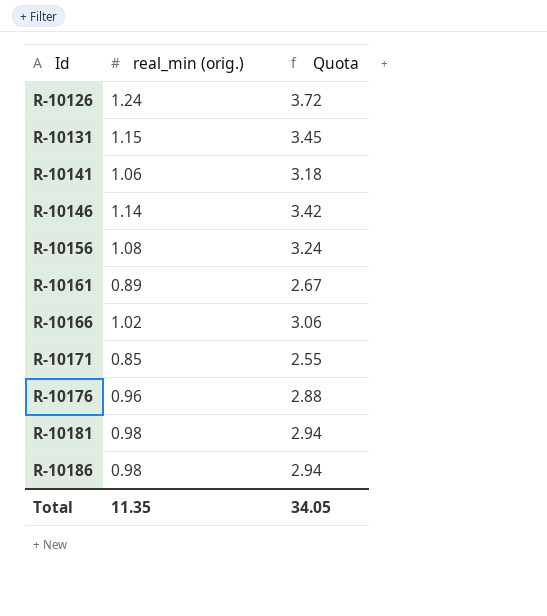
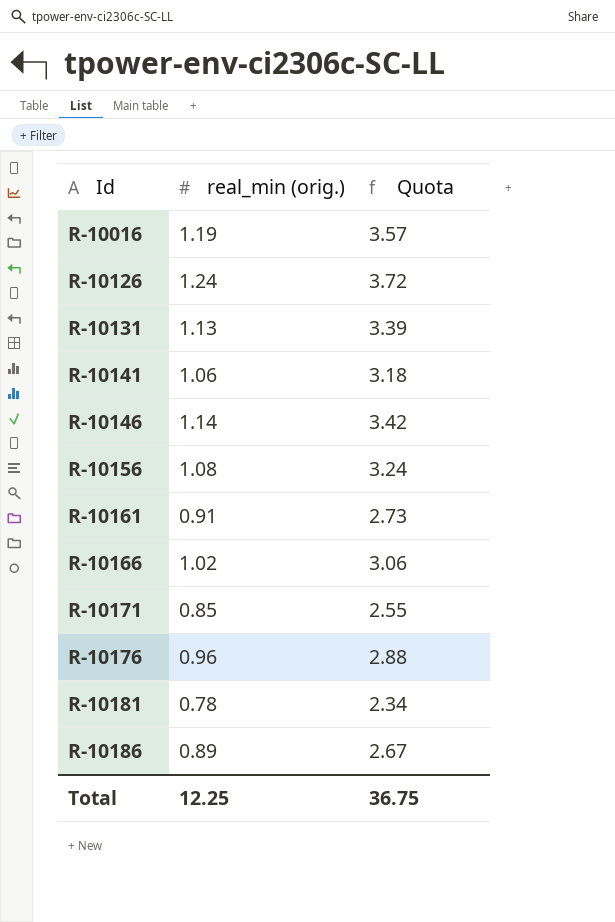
row R-10016: none -> 1.19 | 3.57
R-10131 | real_min (orig.): 1.15 -> 1.13
R-10131 | Quota: 3.45 -> 3.39
R-10161 | real_min (orig.): 0.89 -> 0.91
R-10161 | Quota: 2.67 -> 2.73
R-10181 | real_min (orig.): 0.98 -> 0.78
R-10181 | Quota: 2.94 -> 2.34
R-10186 | real_min (orig.): 0.98 -> 0.89
R-10186 | Quota: 2.94 -> 2.67
Total | real_min (orig.): 11.35 -> 12.25
Total | Quota: 34.05 -> 36.75

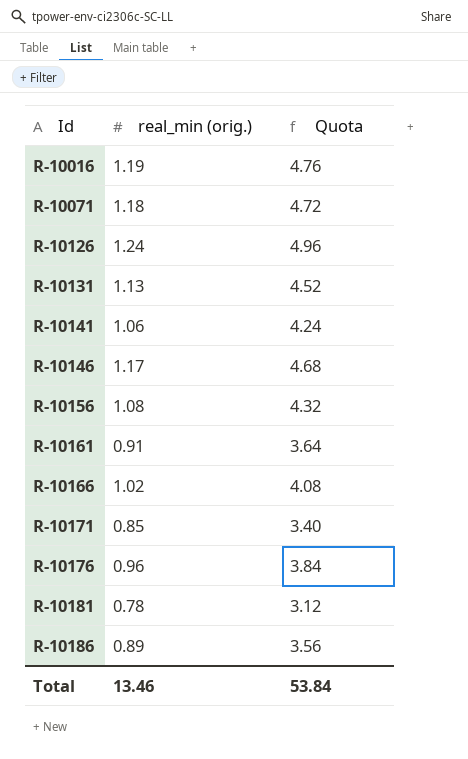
column Quota | formula: [real_min (orig.)] * 3 -> [real_min (orig.)] * 4
row R-10071: none -> 1.18 | 4.72
R-10146 | real_min (orig.): 1.14 -> 1.17
Total | real_min (orig.): 12.25 -> 13.46
Total | Quota: 36.75 -> 53.84

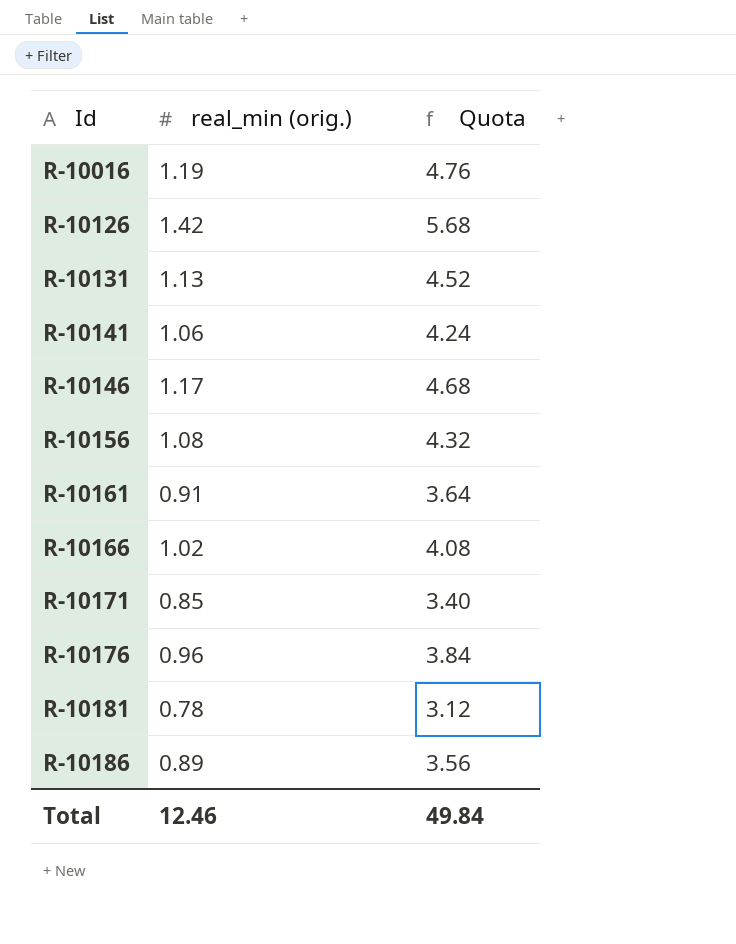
row R-10071: 1.18 | 4.72 -> none
R-10126 | real_min (orig.): 1.24 -> 1.42
R-10126 | Quota: 4.96 -> 5.68
Total | real_min (orig.): 13.46 -> 12.46
Total | Quota: 53.84 -> 49.84

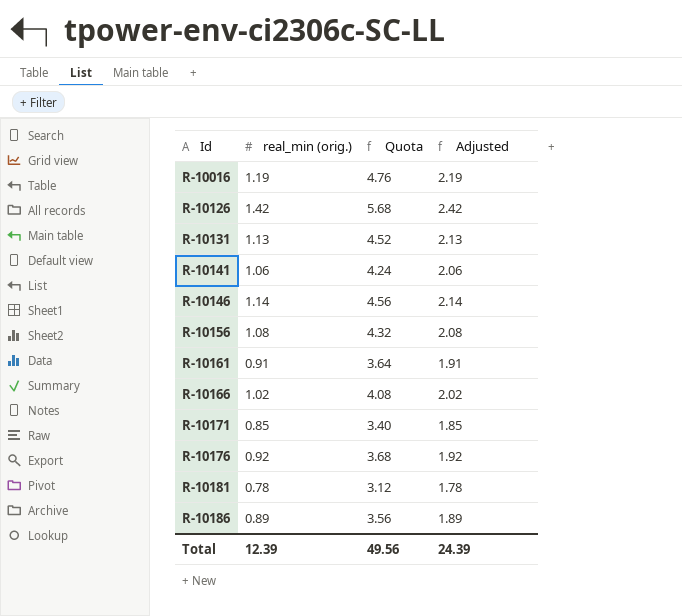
column Adjusted | formula: none -> [real_min (orig.)] + 1
R-10146 | real_min (orig.): 1.17 -> 1.14
R-10146 | Quota: 4.68 -> 4.56
R-10176 | real_min (orig.): 0.96 -> 0.92
R-10176 | Quota: 3.84 -> 3.68
Total | real_min (orig.): 12.46 -> 12.39
Total | Quota: 49.84 -> 49.56

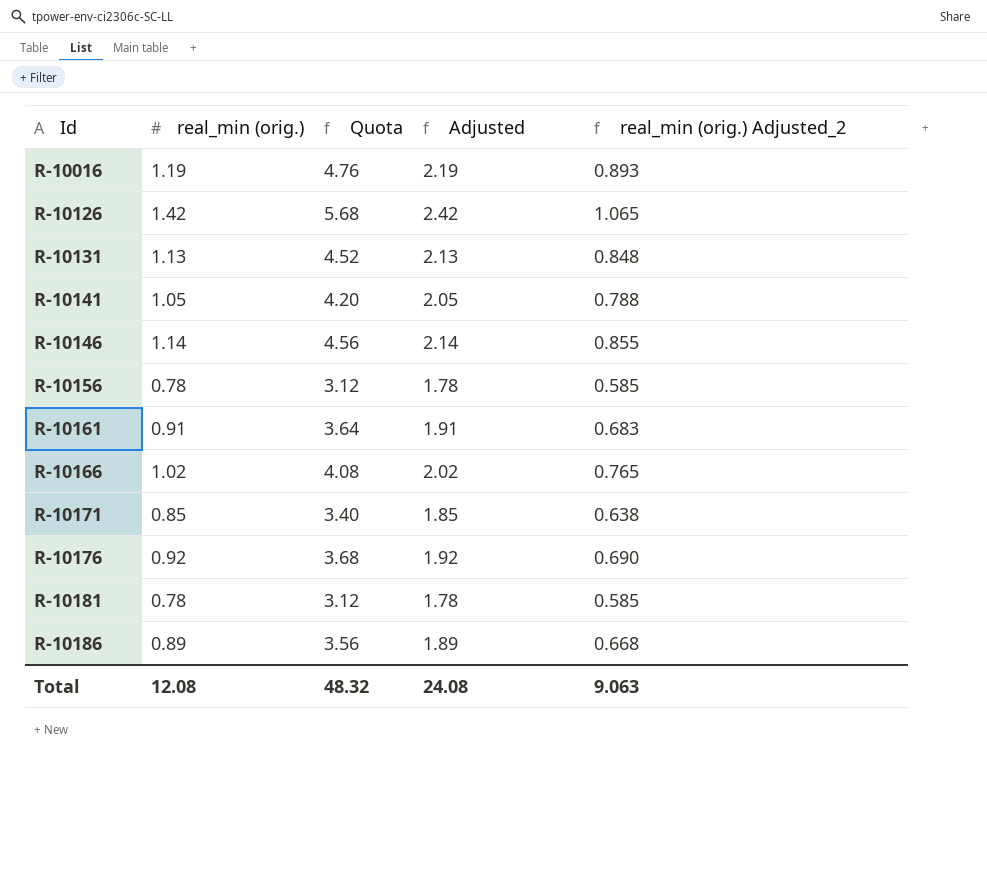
column real_min (orig.) Adjusted_2 | formula: none -> [real_min (orig.)] * 0.75
R-10141 | real_min (orig.): 1.06 -> 1.05
R-10141 | Quota: 4.24 -> 4.20
R-10141 | Adjusted: 2.06 -> 2.05
R-10156 | real_min (orig.): 1.08 -> 0.78
R-10156 | Quota: 4.32 -> 3.12
R-10156 | Adjusted: 2.08 -> 1.78
Total | real_min (orig.): 12.39 -> 12.08
Total | Quota: 49.56 -> 48.32
Total | Adjusted: 24.39 -> 24.08

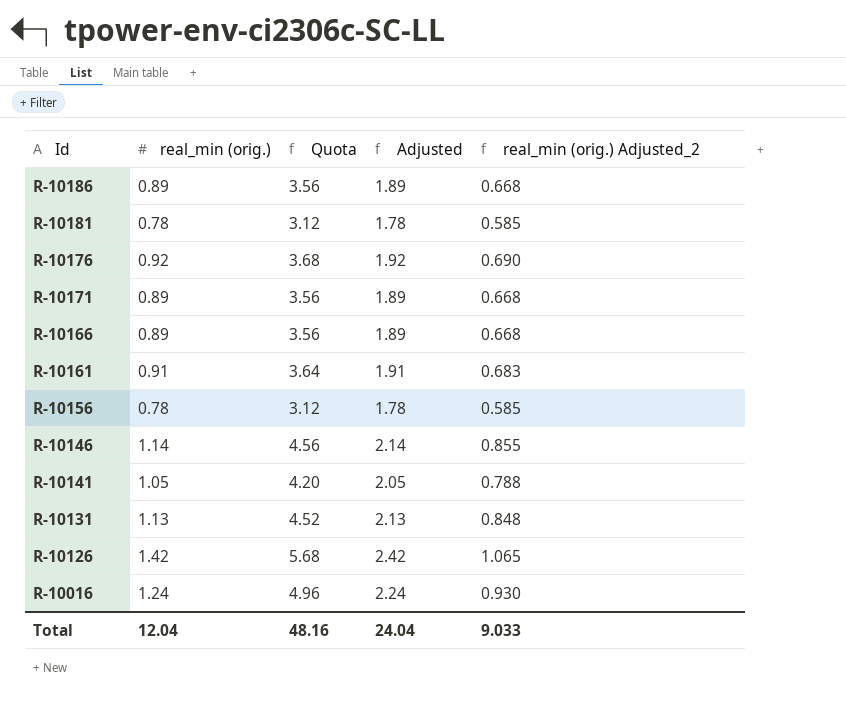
row order: Id ascending -> Id descending
R-10171 | real_min (orig.): 0.85 -> 0.89
R-10171 | Quota: 3.40 -> 3.56
R-10171 | Adjusted: 1.85 -> 1.89
R-10171 | real_min (orig.) Adjusted_2: 0.638 -> 0.668
R-10166 | real_min (orig.): 1.02 -> 0.89
R-10166 | Quota: 4.08 -> 3.56
R-10166 | Adjusted: 2.02 -> 1.89
R-10166 | real_min (orig.) Adjusted_2: 0.765 -> 0.668
R-10016 | real_min (orig.): 1.19 -> 1.24
R-10016 | Quota: 4.76 -> 4.96
R-10016 | Adjusted: 2.19 -> 2.24
R-10016 | real_min (orig.) Adjusted_2: 0.893 -> 0.930
Total | real_min (orig.): 12.08 -> 12.04
Total | Quota: 48.32 -> 48.16
Total | Adjusted: 24.08 -> 24.04
Total | real_min (orig.) Adjusted_2: 9.063 -> 9.033

